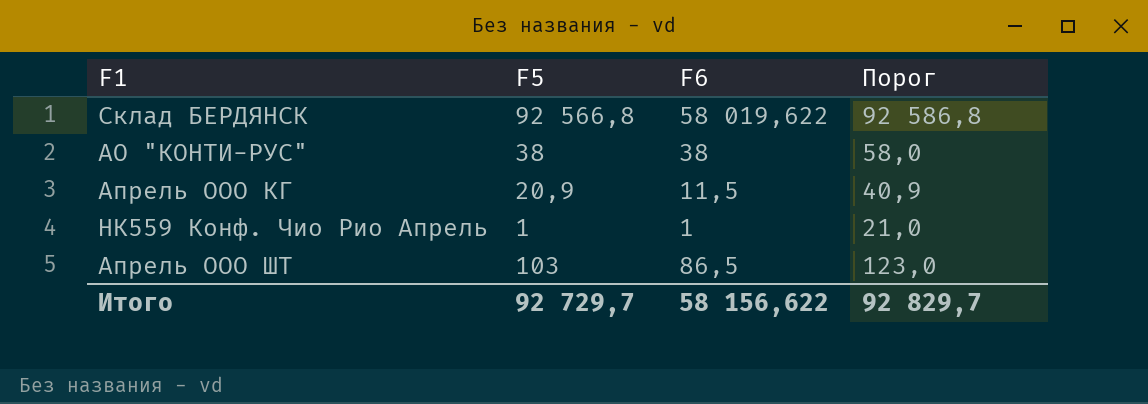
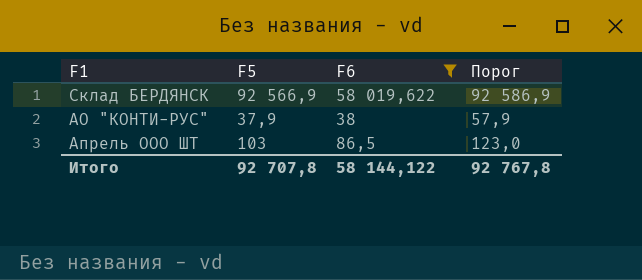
filter: none -> F6 >= 38
Склад БЕРДЯНСК | F5: 92 566,8 -> 92 566,9
Склад БЕРДЯНСК | Порог: 92 586,8 -> 92 586,9
АО "КОНТИ-РУС" | F5: 38 -> 37,9
АО "КОНТИ-РУС" | Порог: 58,0 -> 57,9
Итого | F5: 92 729,7 -> 92 707,8
Итого | F6: 58 156,622 -> 58 144,122
Итого | Порог: 92 829,7 -> 92 767,8

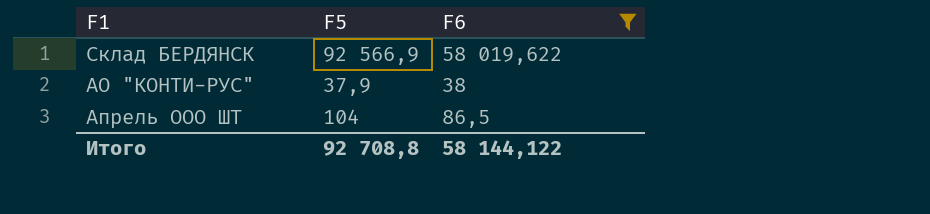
column Порог | formula: [F5] + 20 -> none
Апрель ООО ШТ | F5: 103 -> 104
Итого | F5: 92 707,8 -> 92 708,8

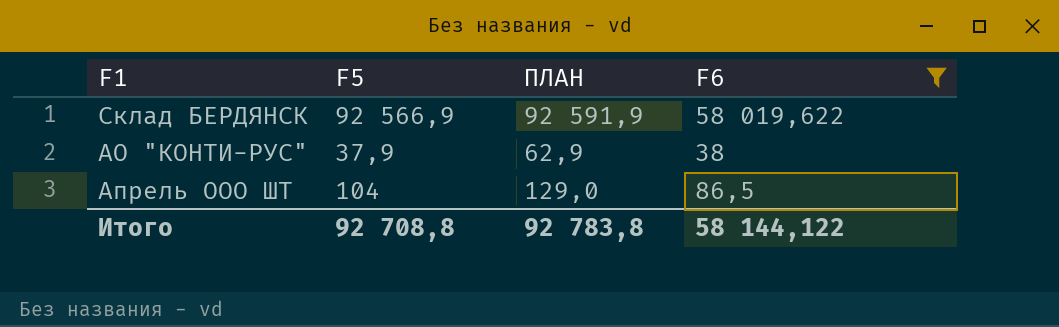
column ПЛАН | formula: none -> [F5] + 25

